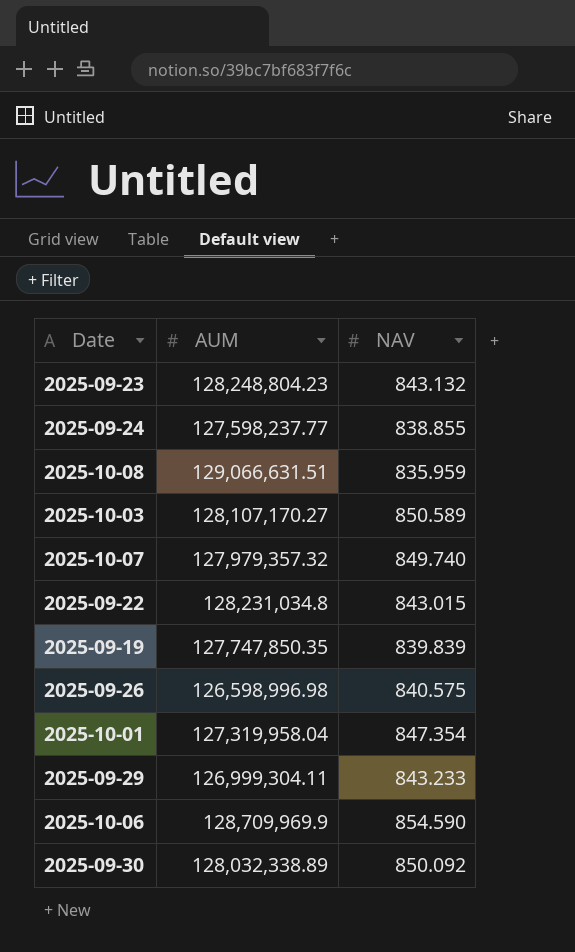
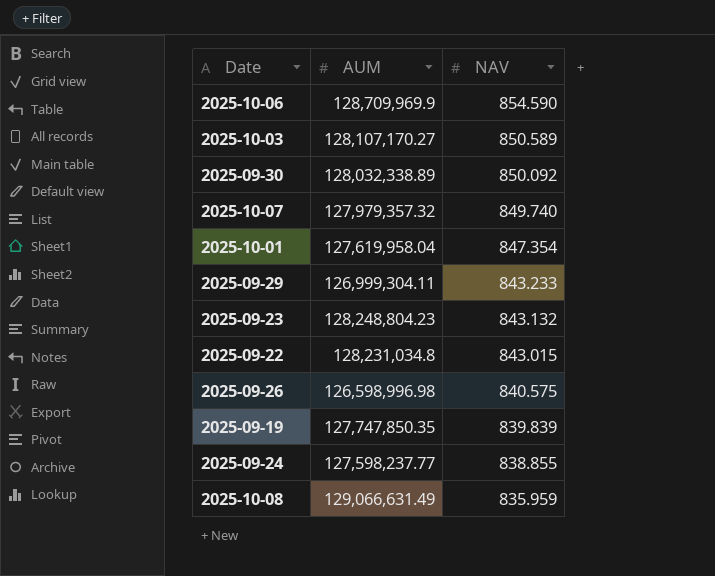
row order: none -> NAV descending
2025-10-01 | AUM: 127,319,958.04 -> 127,619,958.04
2025-10-08 | AUM: 129,066,631.51 -> 129,066,631.49

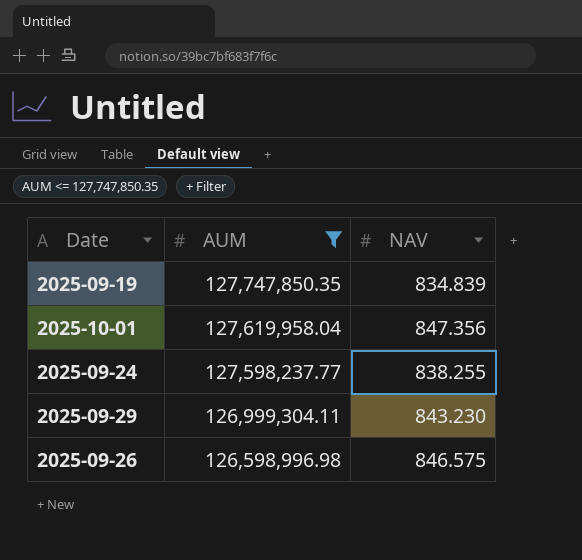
filter: none -> AUM <= 127,747,850.35
row order: NAV descending -> AUM descending
2025-09-19 | NAV: 839.839 -> 834.839
2025-10-01 | NAV: 847.354 -> 847.356
2025-09-24 | NAV: 838.855 -> 838.255
2025-09-29 | NAV: 843.233 -> 843.230
2025-09-26 | NAV: 840.575 -> 846.575

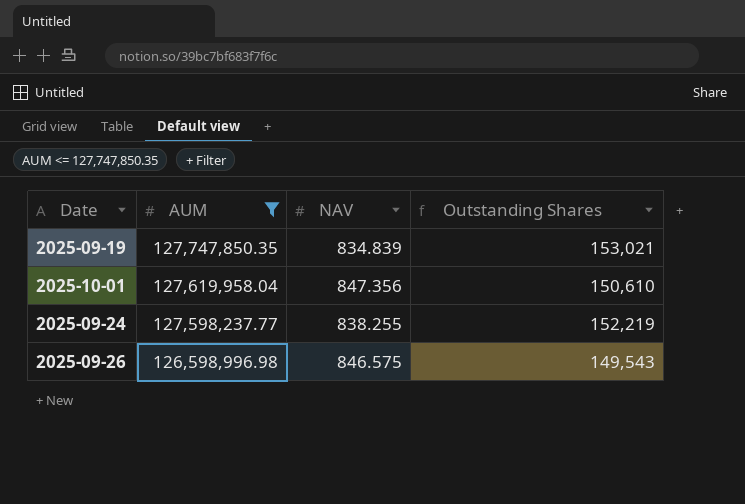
column Outstanding Shares | formula: none -> [AUM] / [NAV]
row 2025-09-29: 126,999,304.11 | 843.230 -> none

